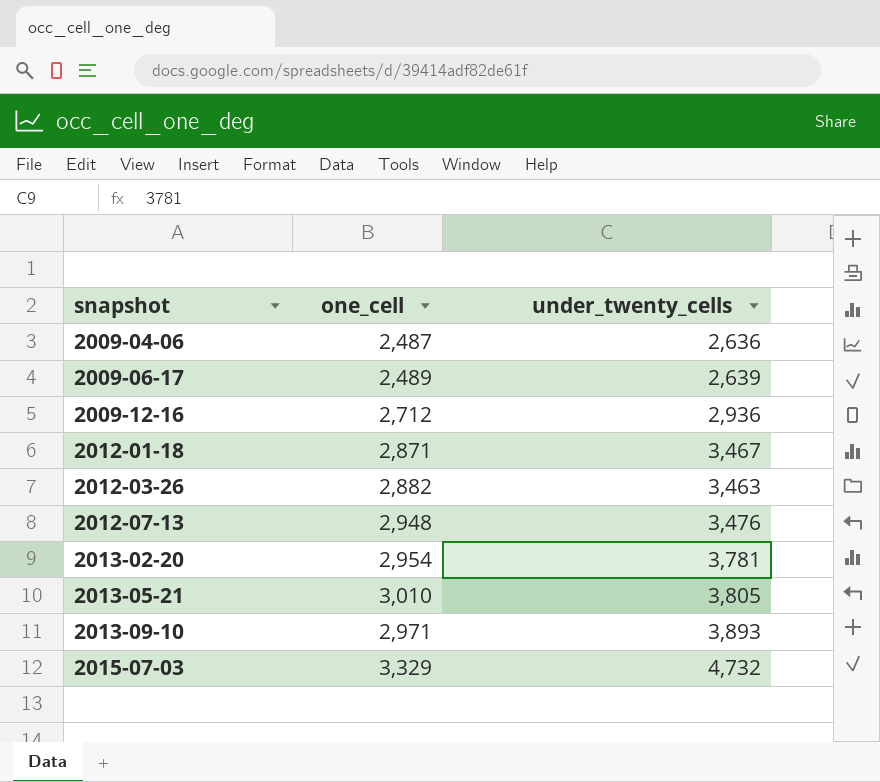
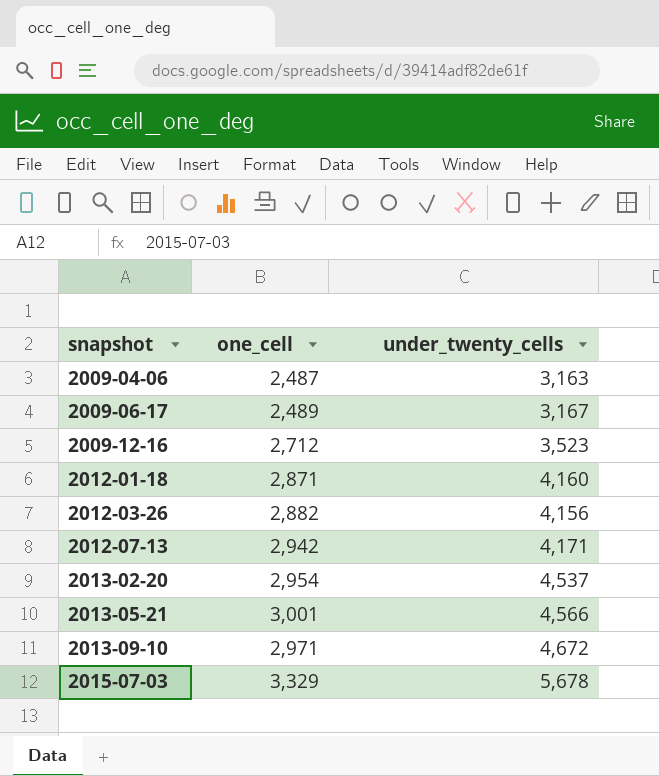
2009-04-06 | under_twenty_cells: 2,636 -> 3,163
2009-06-17 | under_twenty_cells: 2,639 -> 3,167
2009-12-16 | under_twenty_cells: 2,936 -> 3,523
2012-01-18 | under_twenty_cells: 3,467 -> 4,160
2012-03-26 | under_twenty_cells: 3,463 -> 4,156
2012-07-13 | one_cell: 2,948 -> 2,942
2012-07-13 | under_twenty_cells: 3,476 -> 4,171
2013-02-20 | under_twenty_cells: 3,781 -> 4,537
2013-05-21 | one_cell: 3,010 -> 3,001
2013-05-21 | under_twenty_cells: 3,805 -> 4,566
2013-09-10 | under_twenty_cells: 3,893 -> 4,672
2015-07-03 | under_twenty_cells: 4,732 -> 5,678

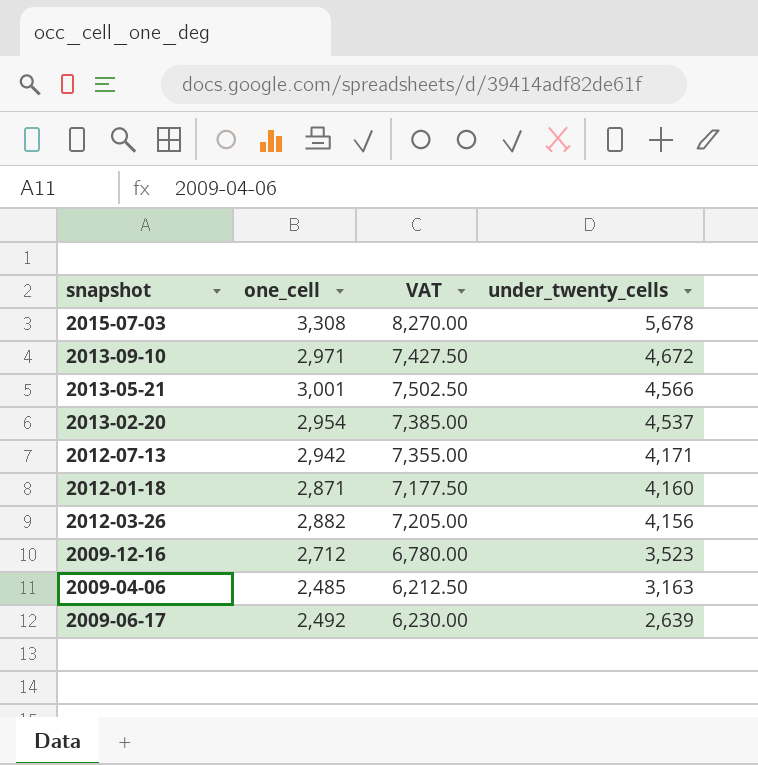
row order: snapshot ascending -> under_twenty_cells descending
column VAT | formula: none -> [one_cell] * 2.5
2015-07-03 | one_cell: 3,329 -> 3,308
2009-04-06 | one_cell: 2,487 -> 2,485
2009-06-17 | one_cell: 2,489 -> 2,492
2009-06-17 | under_twenty_cells: 3,167 -> 2,639

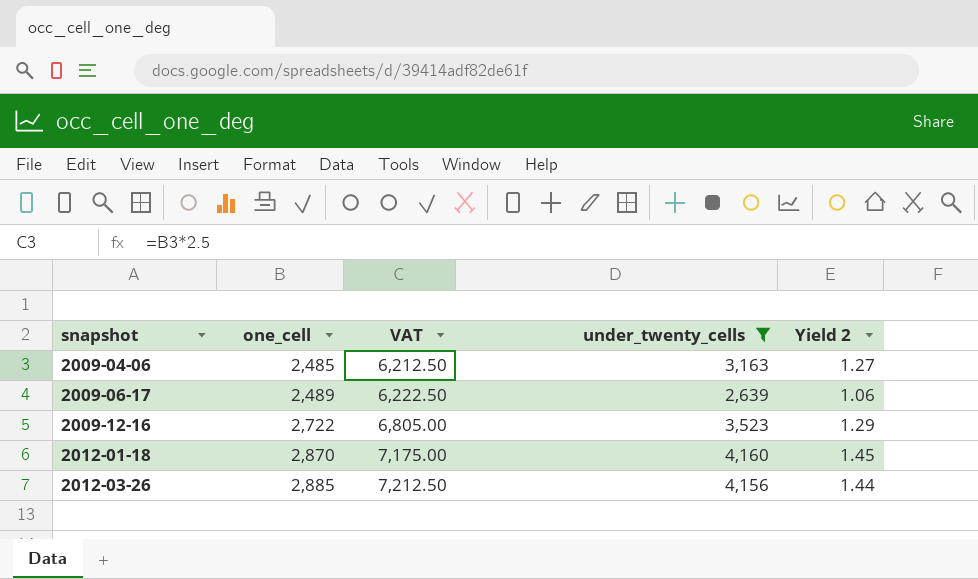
filter: none -> under_twenty_cells <= 4,160
row order: under_twenty_cells descending -> snapshot ascending
column Yield 2 | formula: none -> [under_twenty_cells] / [one_cell]
2009-06-17 | one_cell: 2,492 -> 2,489
2009-06-17 | VAT: 6,230.00 -> 6,222.50
2009-12-16 | one_cell: 2,712 -> 2,722
2009-12-16 | VAT: 6,780.00 -> 6,805.00
2012-01-18 | one_cell: 2,871 -> 2,870
2012-01-18 | VAT: 7,177.50 -> 7,175.00
2012-03-26 | one_cell: 2,882 -> 2,885
2012-03-26 | VAT: 7,205.00 -> 7,212.50

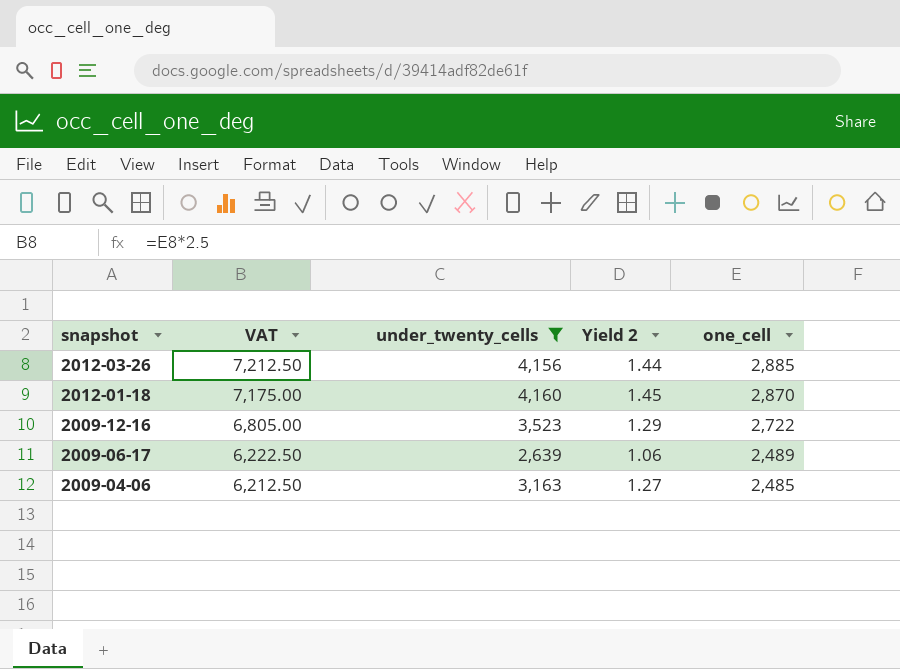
row order: snapshot ascending -> snapshot descending
column one_cell | position: 2 -> 5

